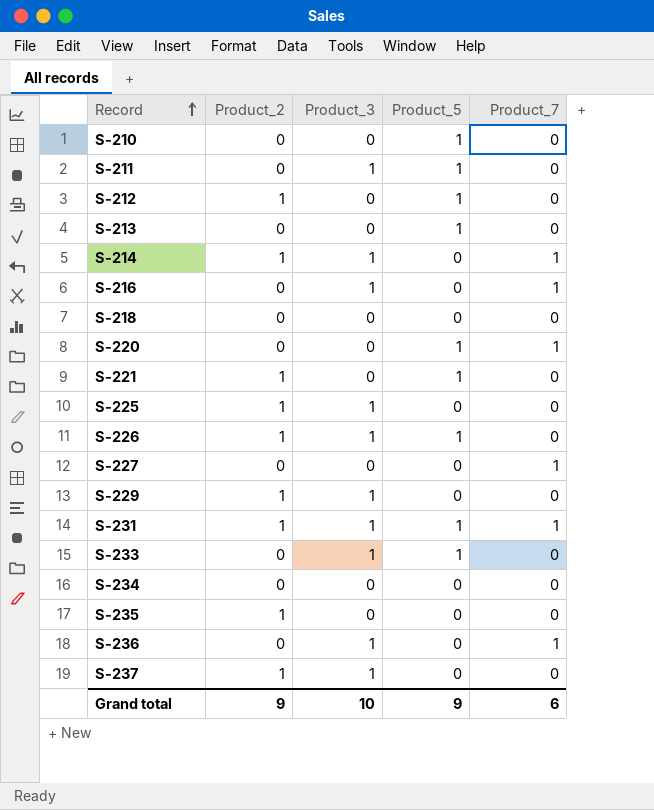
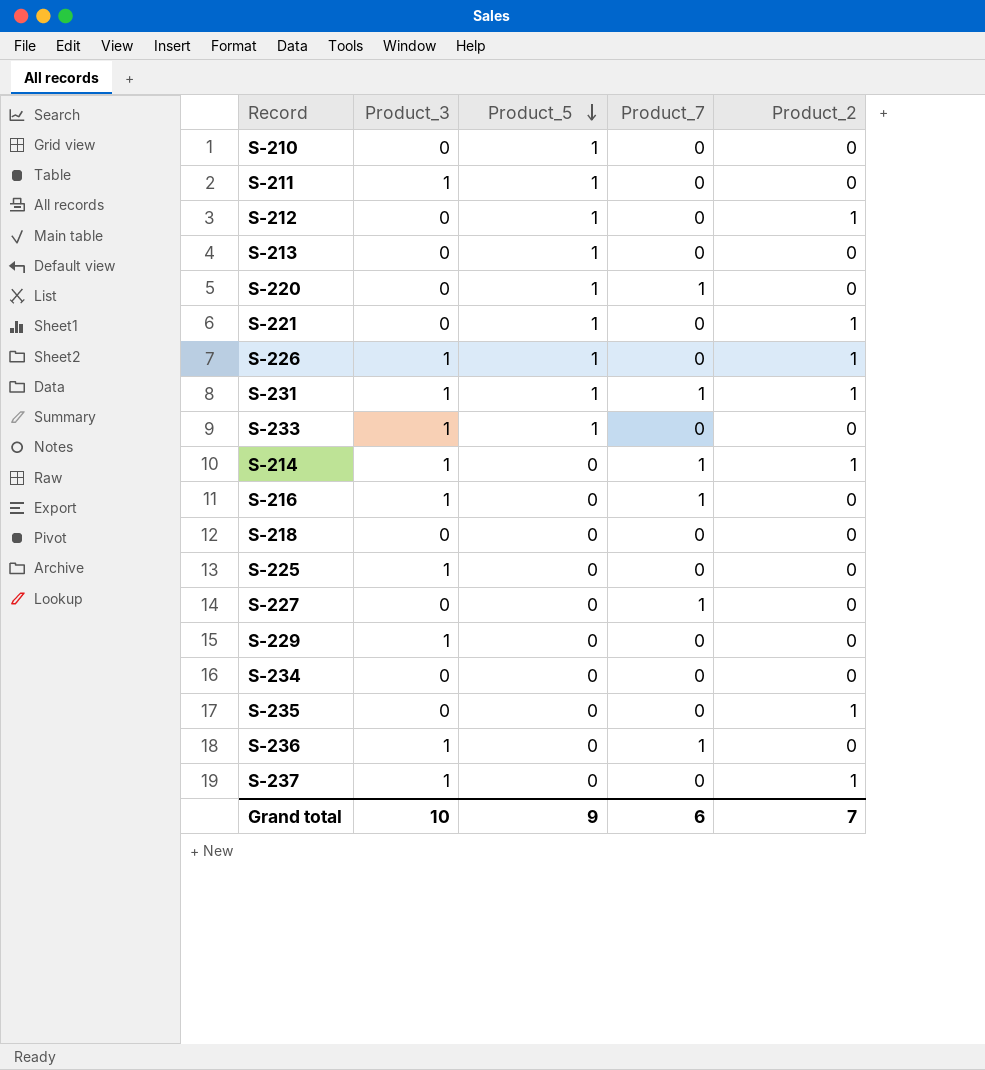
row order: Record ascending -> Product_5 descending
column Product_2 | position: 2 -> 5
S-225 | Product_2: 1 -> 0
S-229 | Product_2: 1 -> 0
Grand total | Product_2: 9 -> 7

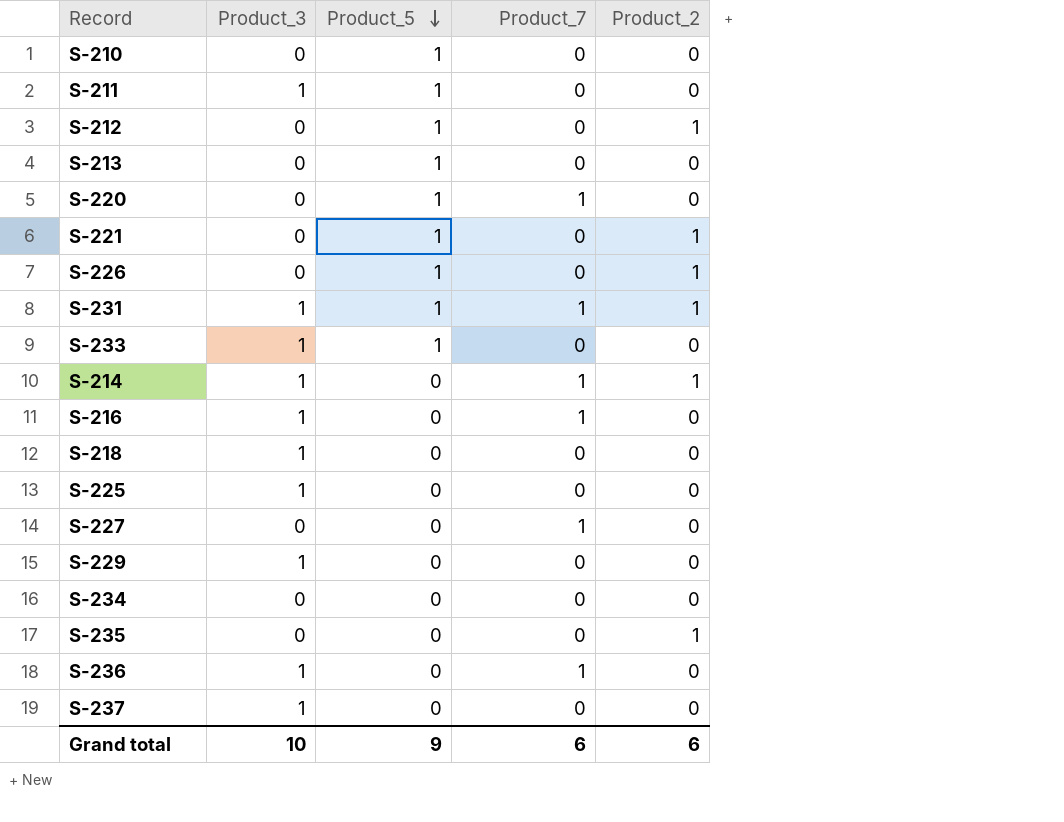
S-226 | Product_3: 1 -> 0
S-218 | Product_3: 0 -> 1
S-237 | Product_2: 1 -> 0
Grand total | Product_2: 7 -> 6

